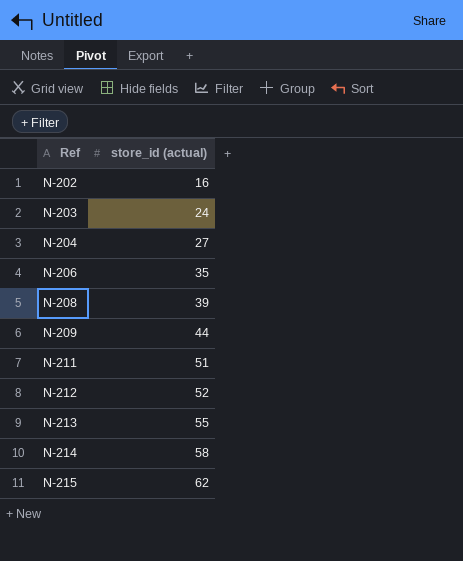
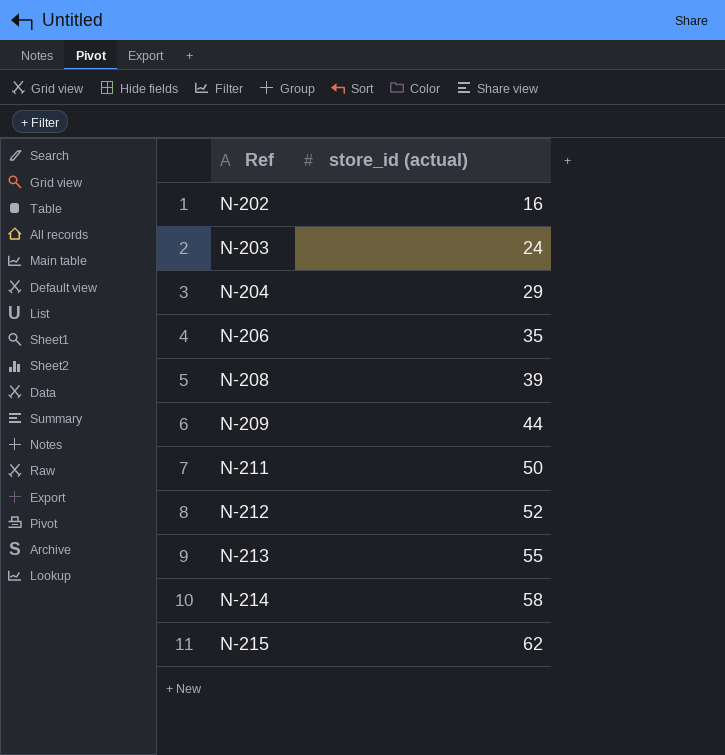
N-204 | store_id (actual): 27 -> 29
N-211 | store_id (actual): 51 -> 50

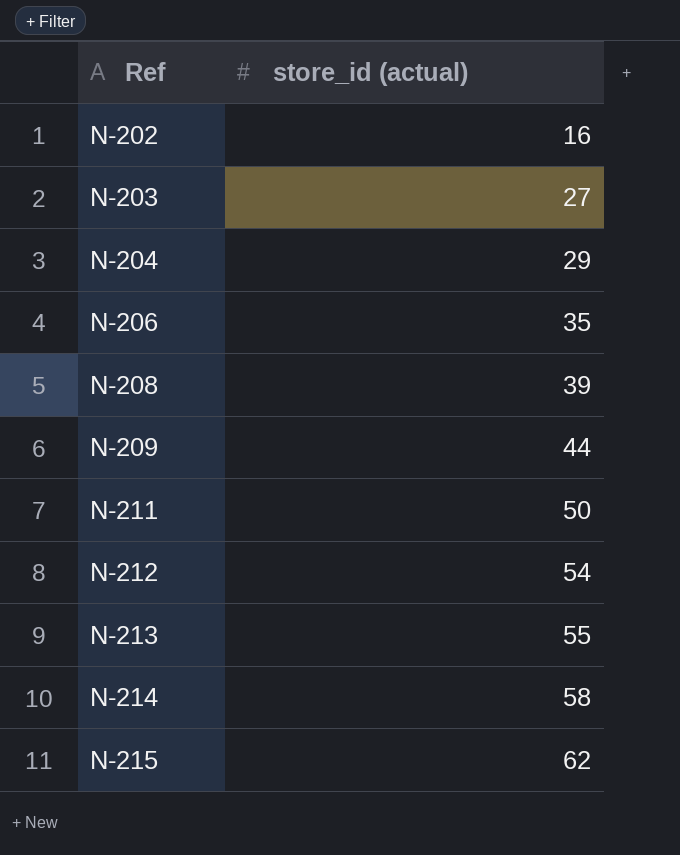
N-203 | store_id (actual): 24 -> 27
N-212 | store_id (actual): 52 -> 54

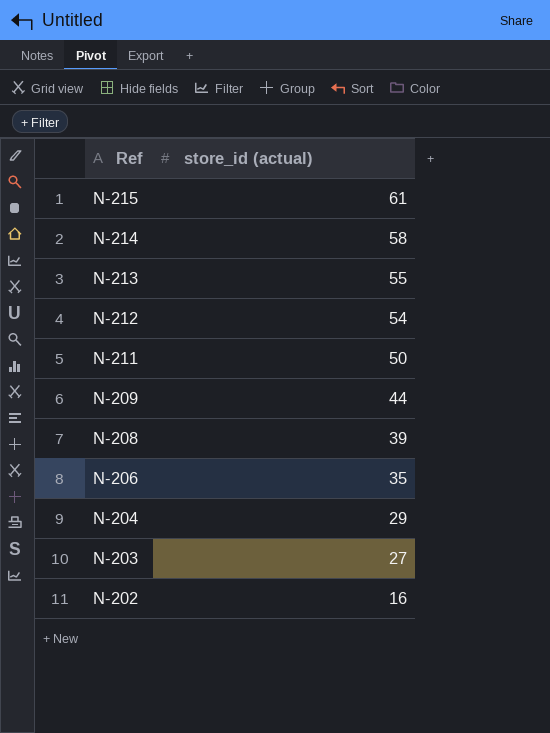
row order: Ref ascending -> Ref descending
N-215 | store_id (actual): 62 -> 61

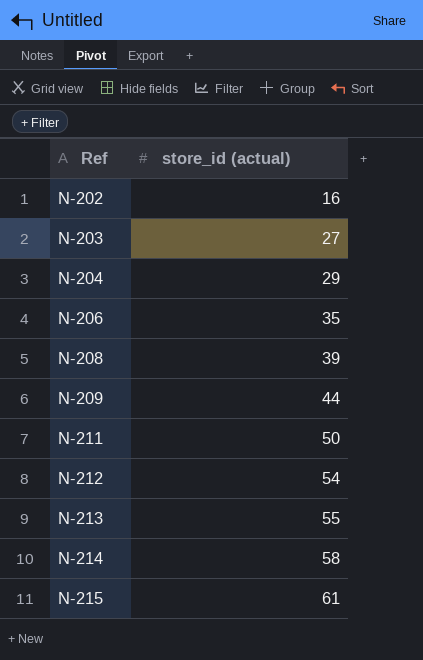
row order: Ref descending -> Ref ascending

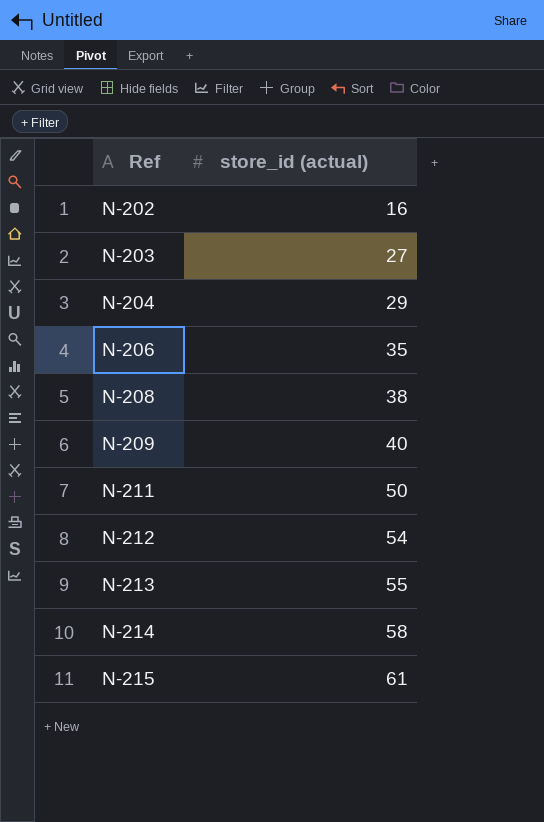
N-208 | store_id (actual): 39 -> 38
N-209 | store_id (actual): 44 -> 40

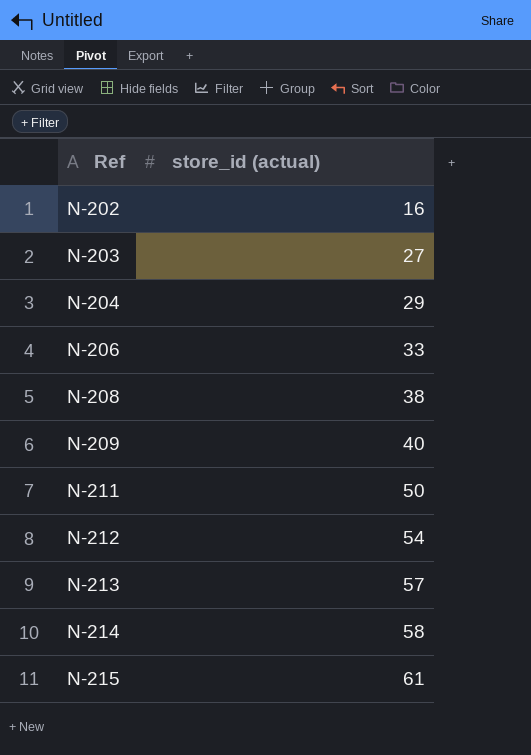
N-206 | store_id (actual): 35 -> 33
N-213 | store_id (actual): 55 -> 57

